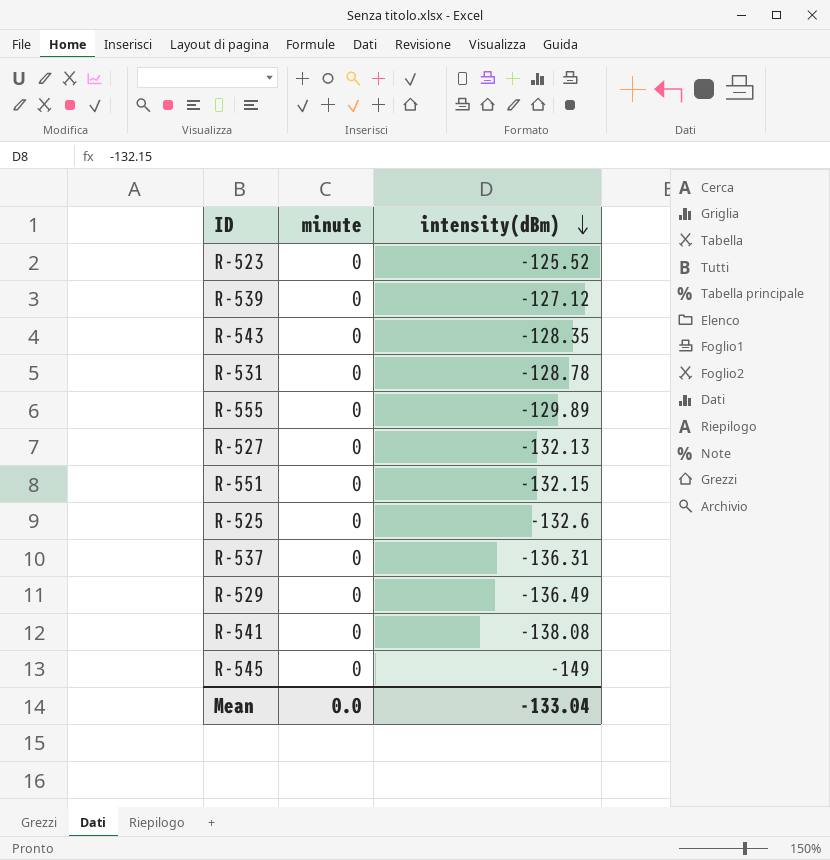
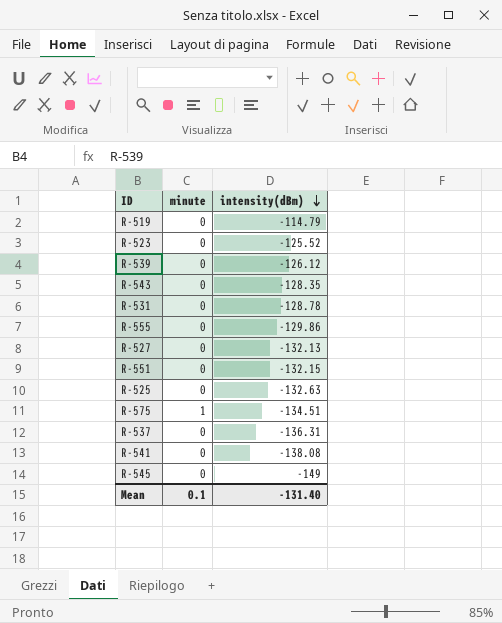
row R-529: 0 | -136.49 -> none
row R-519: none -> 0 | -114.79
R-539 | intensity(dBm): -127.12 -> -126.12
R-555 | intensity(dBm): -129.89 -> -129.86
R-525 | intensity(dBm): -132.6 -> -132.63
row R-575: none -> 1 | -134.51
Mean | minute: 0.0 -> 0.1
Mean | intensity(dBm): -133.04 -> -131.40

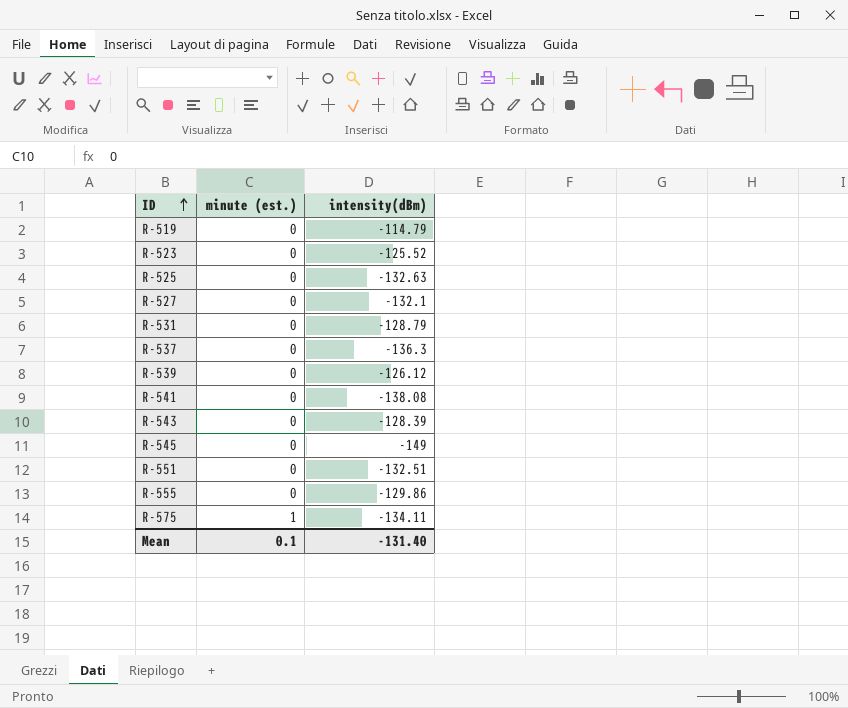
row order: intensity(dBm) descending -> ID ascending
column name: minute -> minute (est.)
R-527 | intensity(dBm): -132.13 -> -132.1
R-531 | intensity(dBm): -128.78 -> -128.79
R-537 | intensity(dBm): -136.31 -> -136.3
R-543 | intensity(dBm): -128.35 -> -128.39
R-551 | intensity(dBm): -132.15 -> -132.51
R-575 | intensity(dBm): -134.51 -> -134.11

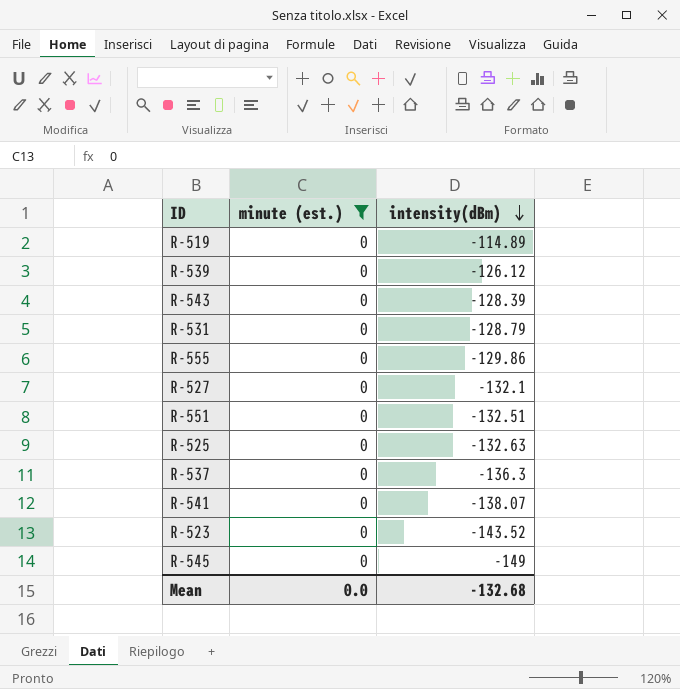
filter: none -> minute (est.) = 0
row order: ID ascending -> intensity(dBm) descending
R-519 | intensity(dBm): -114.79 -> -114.89
R-541 | intensity(dBm): -138.08 -> -138.07
R-523 | intensity(dBm): -125.52 -> -143.52
Mean | minute (est.): 0.1 -> 0.0
Mean | intensity(dBm): -131.40 -> -132.68

